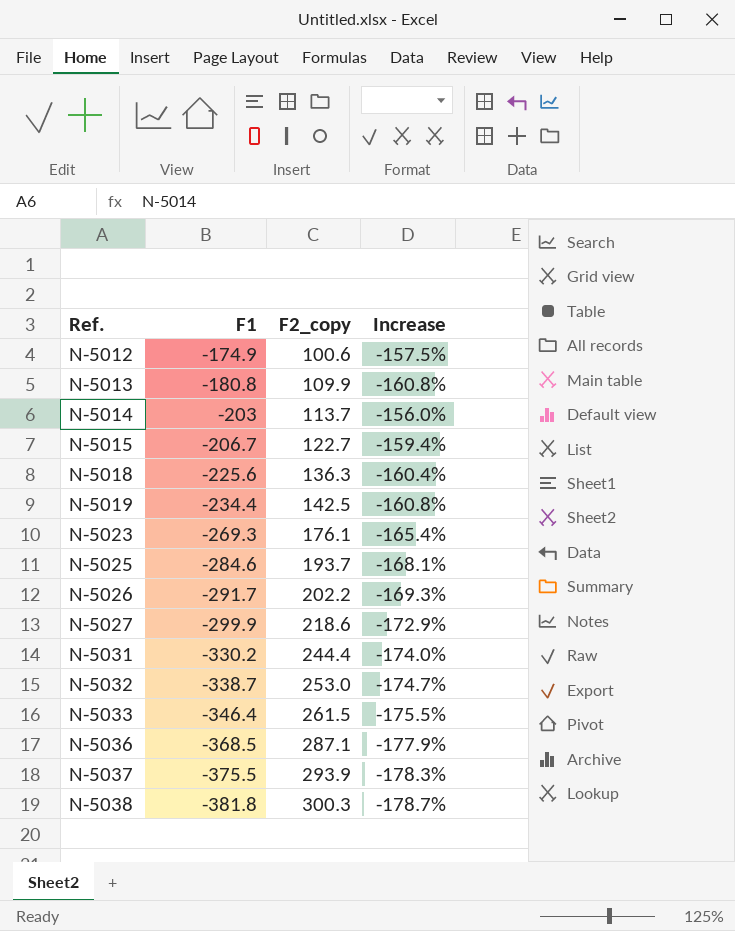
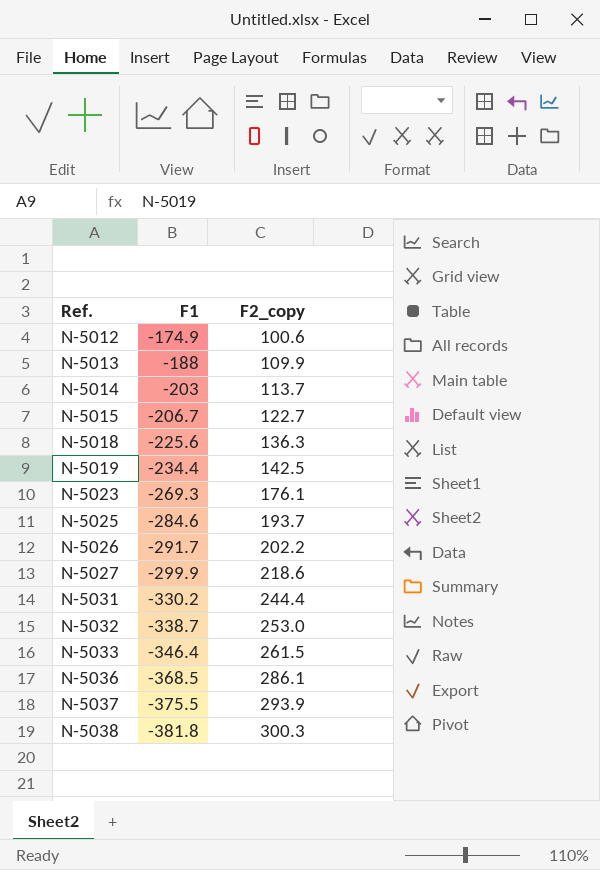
column Increase | formula: ([F2_copy] - [F1]) / [F1] -> none
N-5013 | F1: -180.8 -> -188
N-5036 | F2_copy: 287.1 -> 286.1

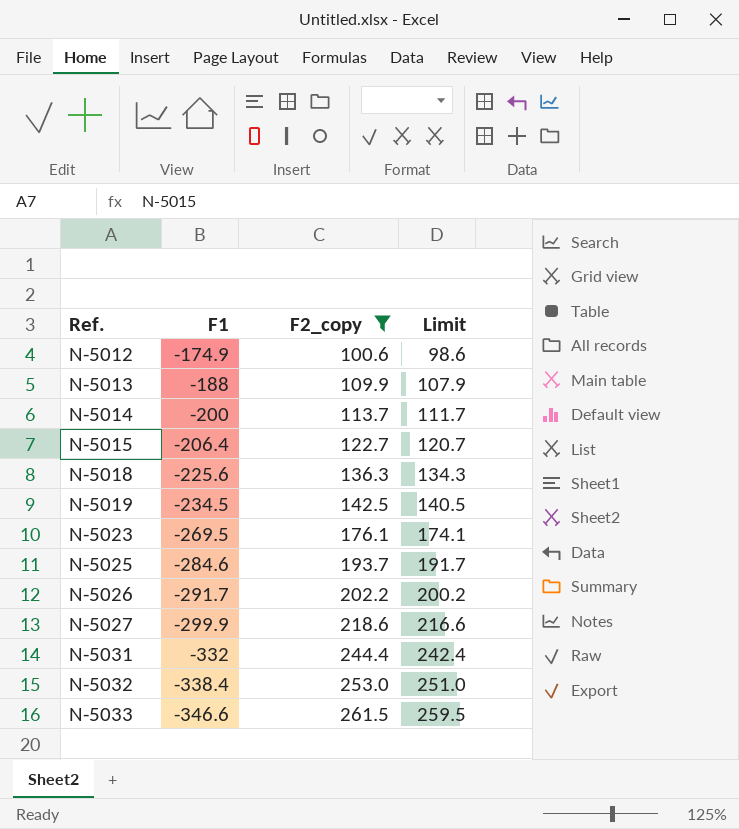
filter: none -> F2_copy <= 261.5
column Limit | formula: none -> [F2_copy] - 2
N-5014 | F1: -203 -> -200
N-5015 | F1: -206.7 -> -206.4
N-5019 | F1: -234.4 -> -234.5
N-5023 | F1: -269.3 -> -269.5
N-5031 | F1: -330.2 -> -332
N-5032 | F1: -338.7 -> -338.4
N-5033 | F1: -346.4 -> -346.6

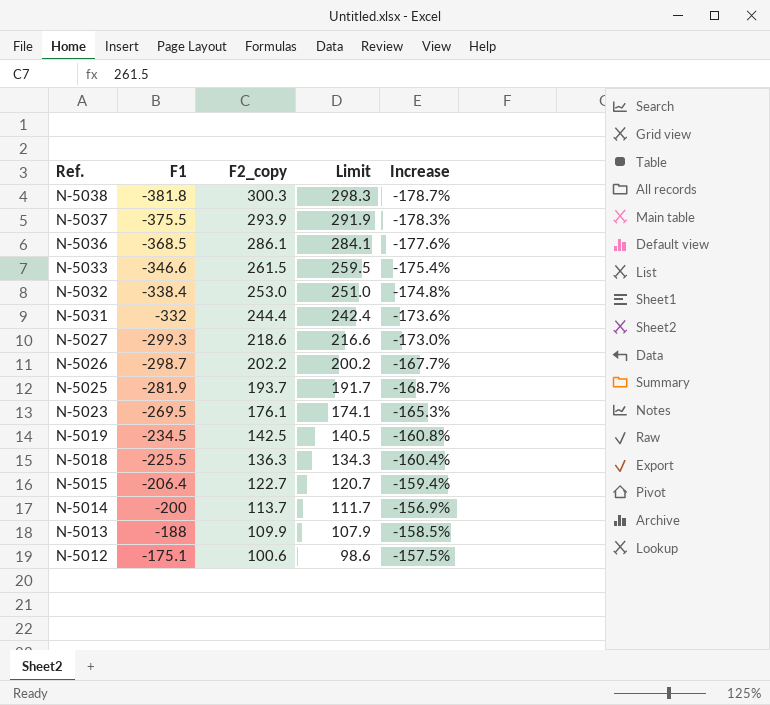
filter: F2_copy <= 261.5 -> none
row order: Ref. ascending -> Ref. descending
column Increase | formula: none -> ([F2_copy] - [F1]) / [F1]
N-5027 | F1: -299.9 -> -299.3
N-5026 | F1: -291.7 -> -298.7
N-5025 | F1: -284.6 -> -281.9
N-5018 | F1: -225.6 -> -225.5
N-5012 | F1: -174.9 -> -175.1

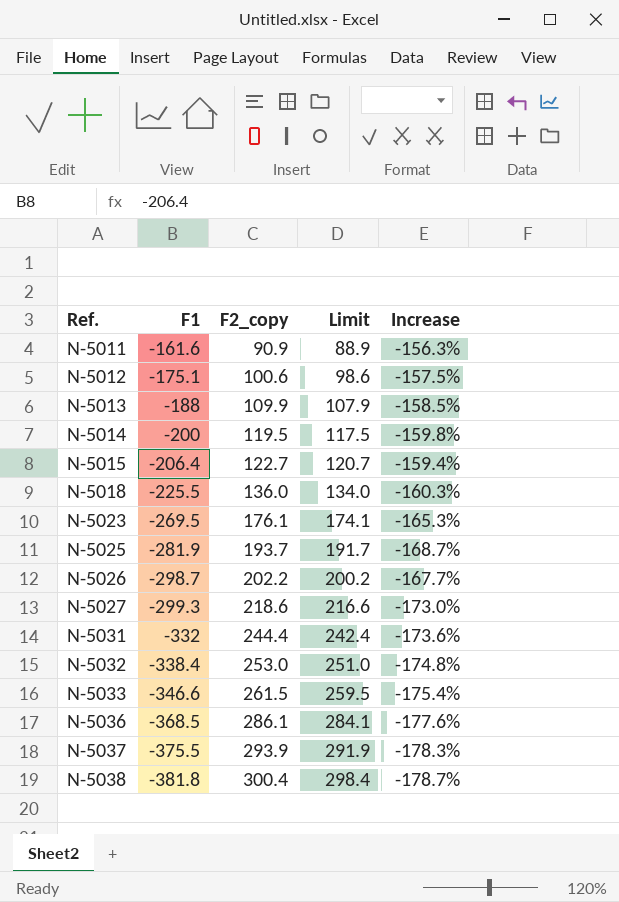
row order: Ref. descending -> Ref. ascending
row N-5019: -234.5 | 142.5 | 140.5 | -160.8% -> none
row N-5011: none -> -161.6 | 90.9 | 88.9 | -156.3%
N-5014 | F2_copy: 113.7 -> 119.5
N-5014 | Limit: 111.7 -> 117.5
N-5014 | Increase: -156.9% -> -159.8%
N-5018 | F2_copy: 136.3 -> 136.0
N-5018 | Limit: 134.3 -> 134.0
N-5018 | Increase: -160.4% -> -160.3%
N-5038 | F2_copy: 300.3 -> 300.4
N-5038 | Limit: 298.3 -> 298.4

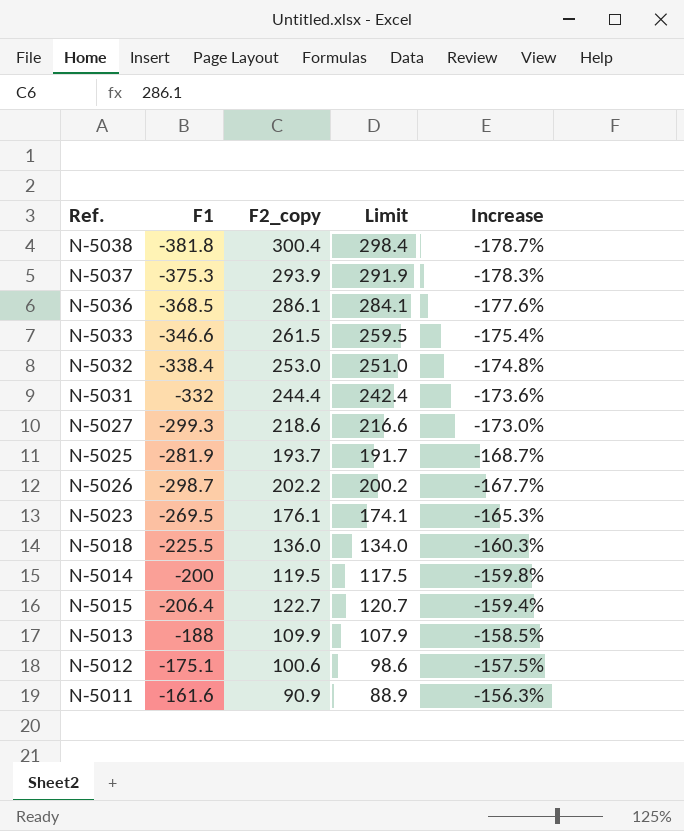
row order: Ref. ascending -> Increase ascending
N-5037 | F1: -375.5 -> -375.3

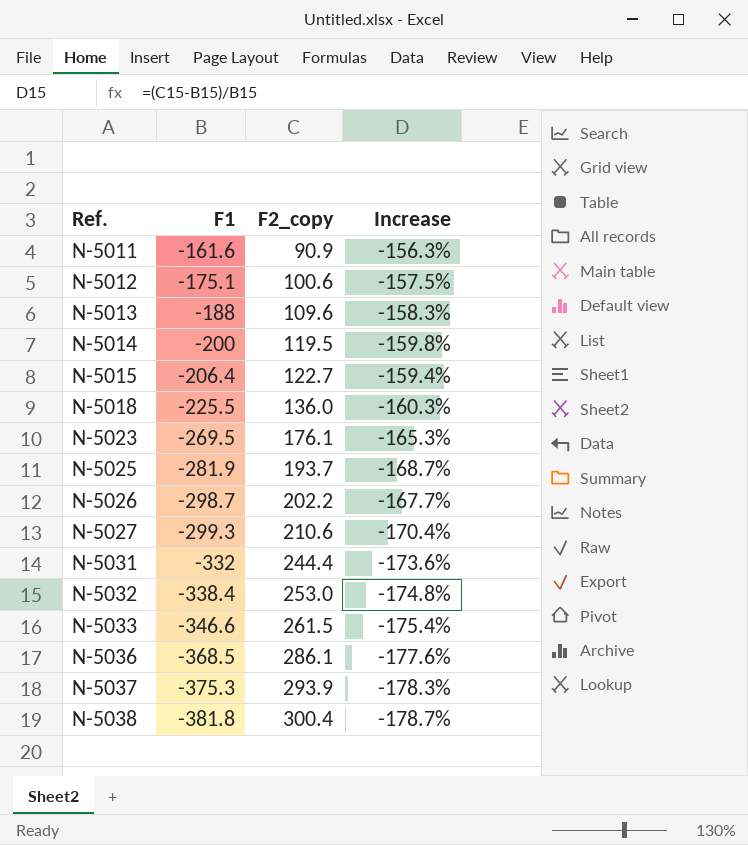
row order: Increase ascending -> Ref. ascending
column Limit | formula: [F2_copy] - 2 -> none
N-5013 | F2_copy: 109.9 -> 109.6
N-5013 | Increase: -158.5% -> -158.3%
N-5027 | F2_copy: 218.6 -> 210.6
N-5027 | Increase: -173.0% -> -170.4%

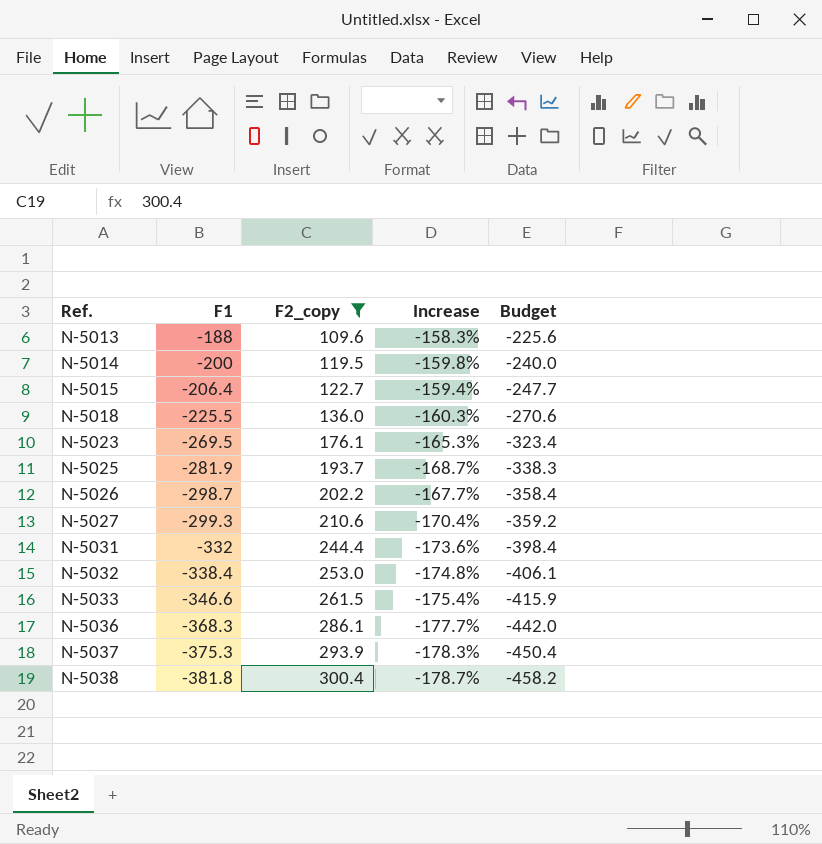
filter: none -> F2_copy >= 109.6
column Budget | formula: none -> [F1] * 1.2
N-5036 | F1: -368.5 -> -368.3
N-5036 | Increase: -177.6% -> -177.7%

